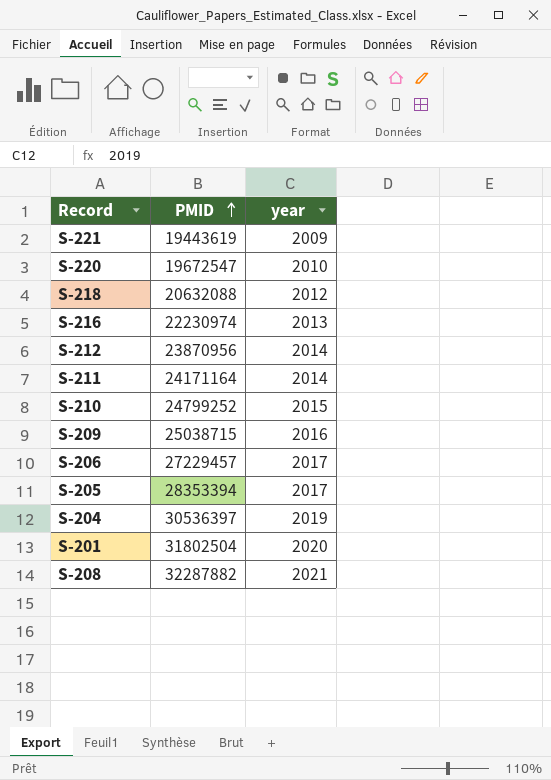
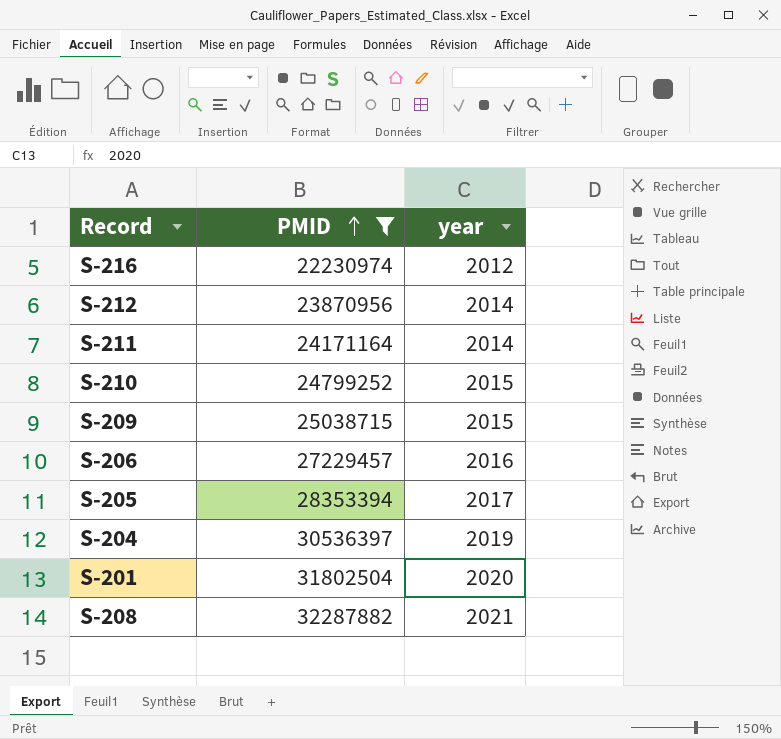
filter: none -> PMID >= 22230974
S-216 | year: 2013 -> 2012
S-209 | year: 2016 -> 2015
S-206 | year: 2017 -> 2016

